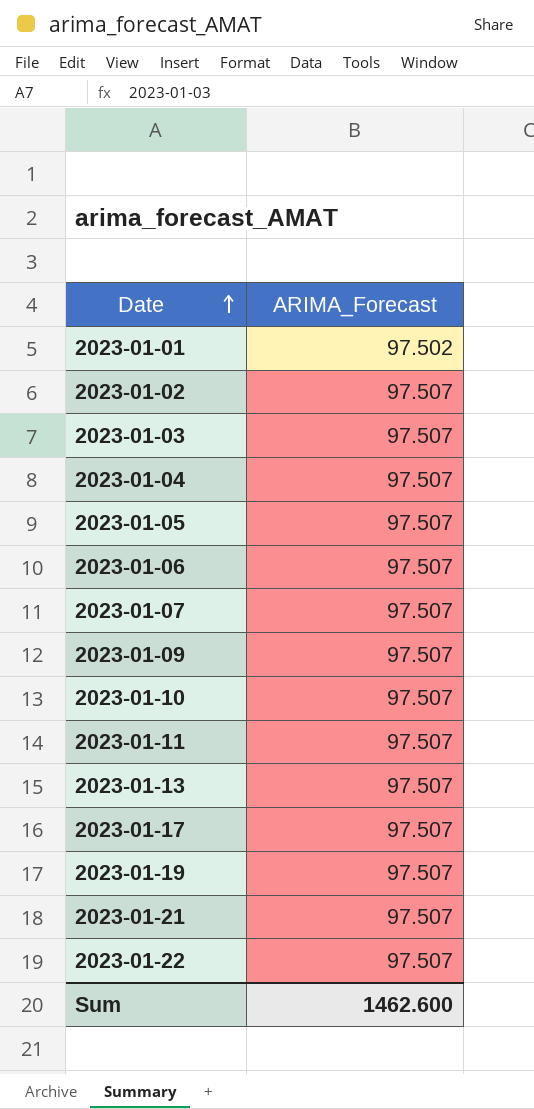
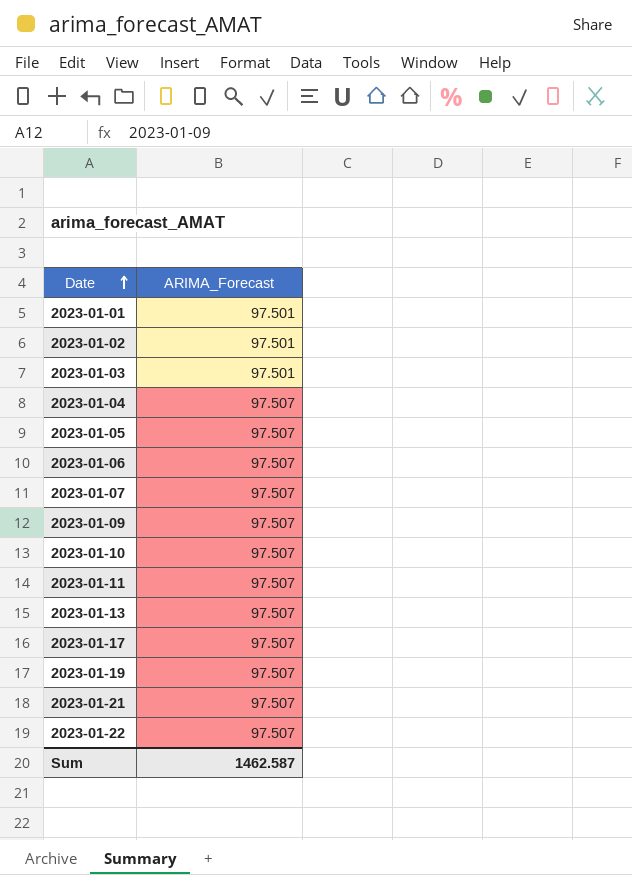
2023-01-01 | ARIMA_Forecast: 97.502 -> 97.501
2023-01-02 | ARIMA_Forecast: 97.507 -> 97.501
2023-01-03 | ARIMA_Forecast: 97.507 -> 97.501
Sum | ARIMA_Forecast: 1462.600 -> 1462.587

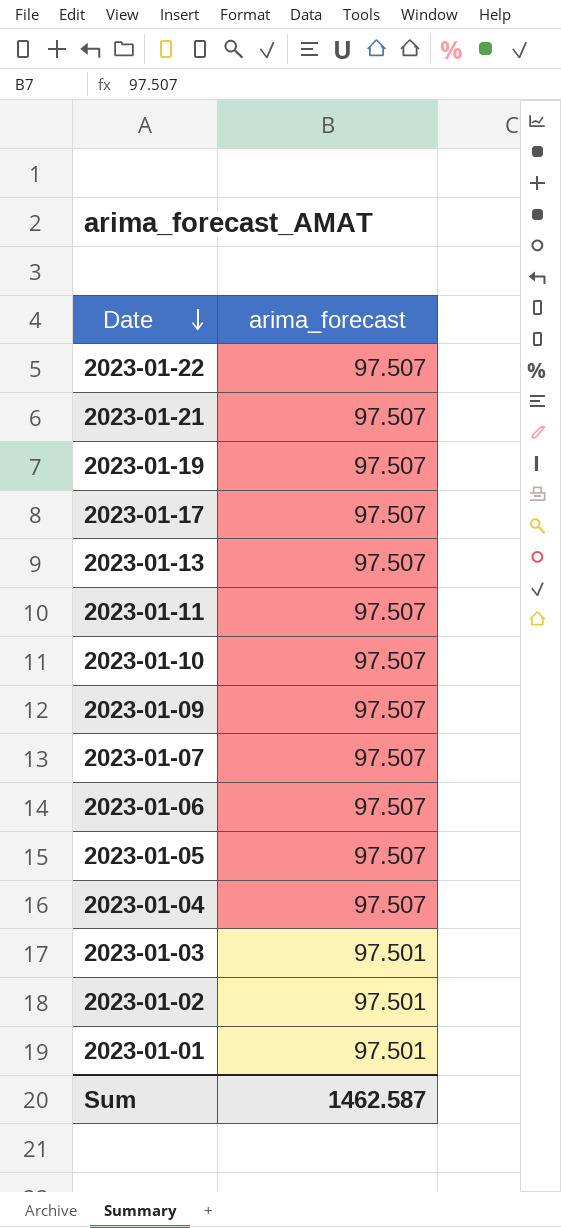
row order: Date ascending -> Date descending
column name: ARIMA_Forecast -> arima_forecast

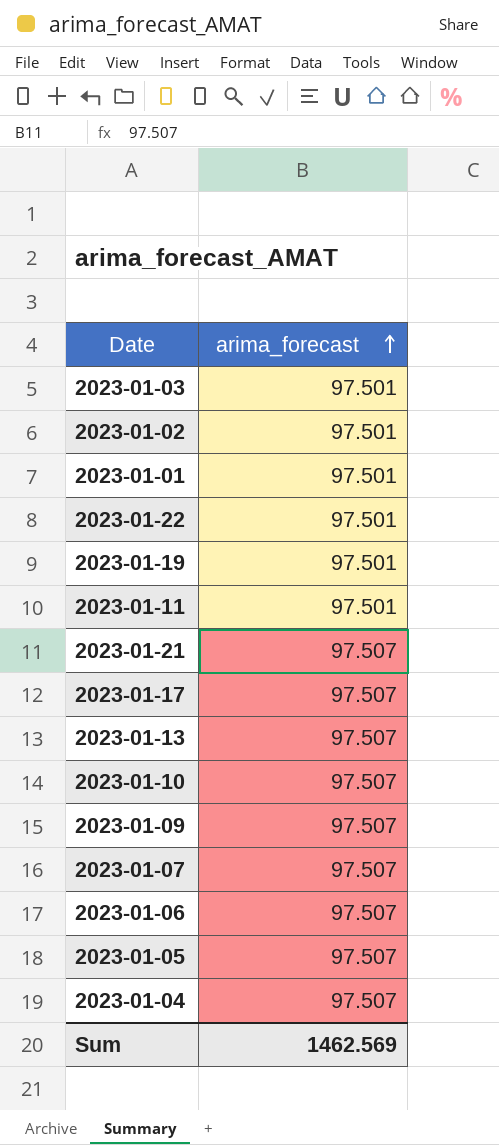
row order: Date descending -> arima_forecast ascending
2023-01-22 | arima_forecast: 97.507 -> 97.501
2023-01-19 | arima_forecast: 97.507 -> 97.501
2023-01-11 | arima_forecast: 97.507 -> 97.501
Sum | arima_forecast: 1462.587 -> 1462.569

